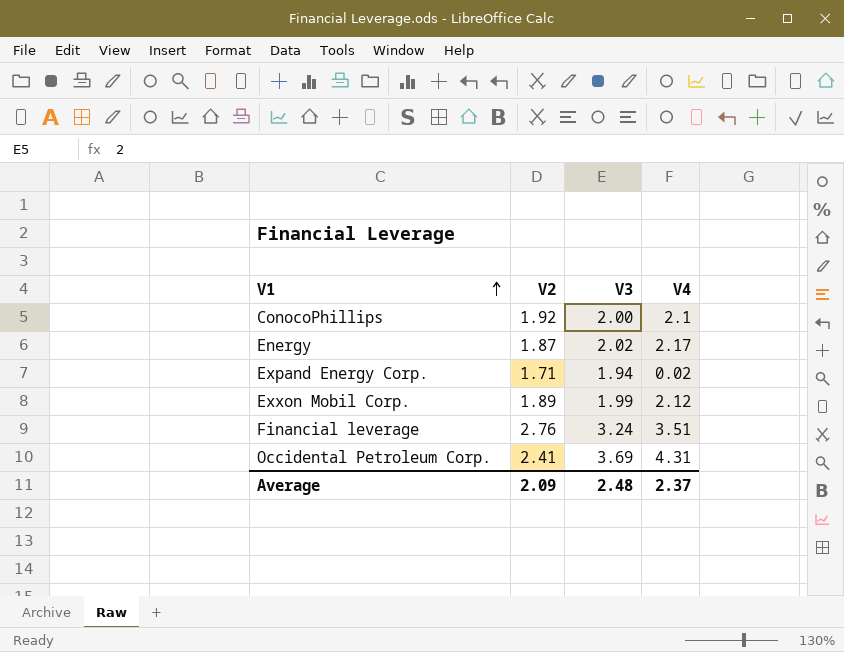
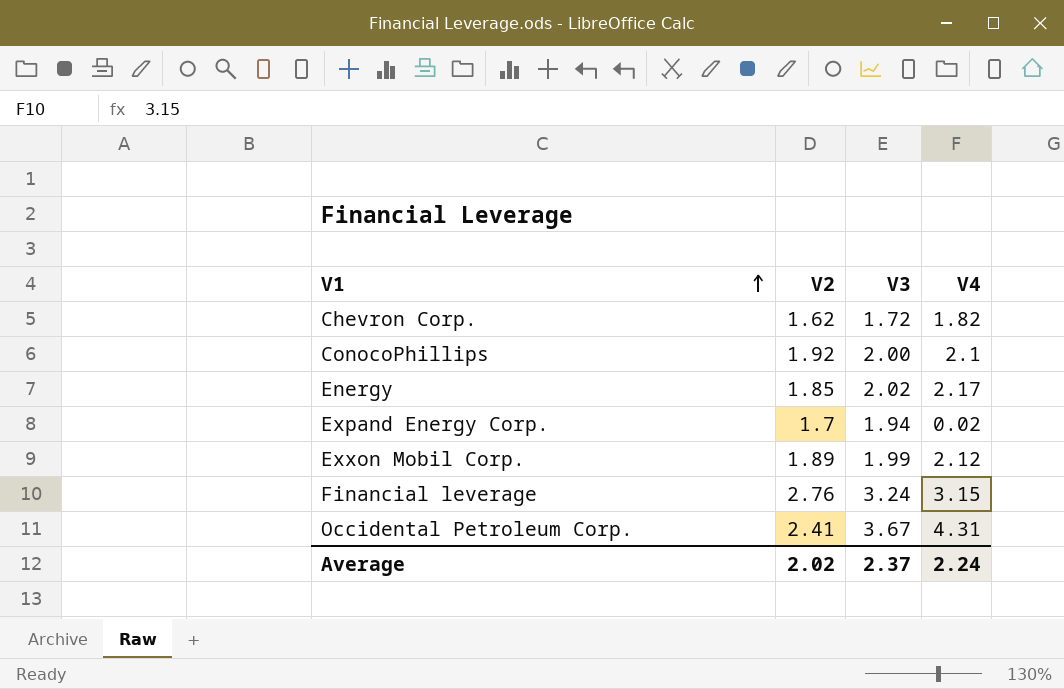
row Chevron Corp.: none -> 1.62 | 1.72 | 1.82
Energy | V2: 1.87 -> 1.85
Expand Energy Corp. | V2: 1.71 -> 1.7
Financial leverage | V4: 3.51 -> 3.15
Occidental Petroleum Corp. | V3: 3.69 -> 3.67
Average | V2: 2.09 -> 2.02
Average | V3: 2.48 -> 2.37
Average | V4: 2.37 -> 2.24

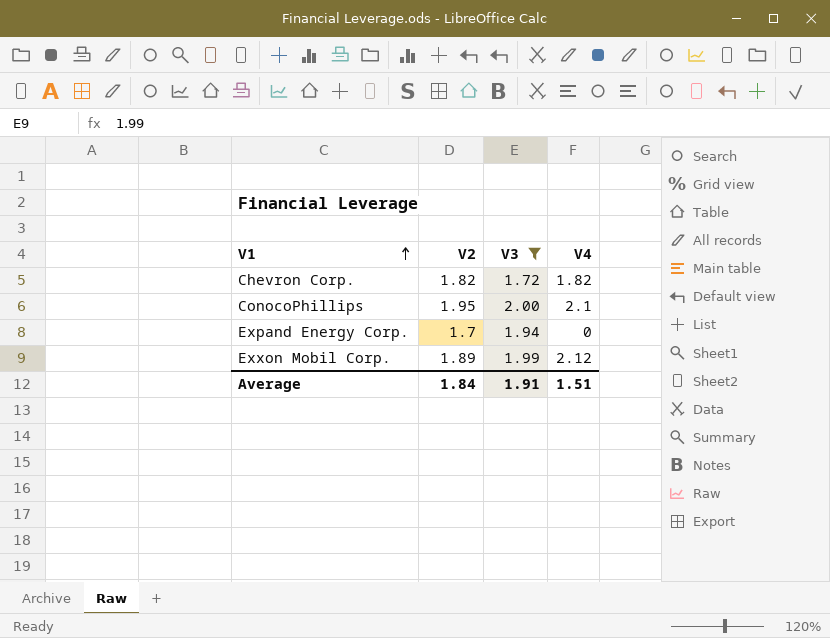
filter: none -> V3 <= 2.00
Chevron Corp. | V2: 1.62 -> 1.82
ConocoPhillips | V2: 1.92 -> 1.95
Expand Energy Corp. | V4: 0.02 -> 0
Average | V2: 2.02 -> 1.84
Average | V3: 2.37 -> 1.91
Average | V4: 2.24 -> 1.51

